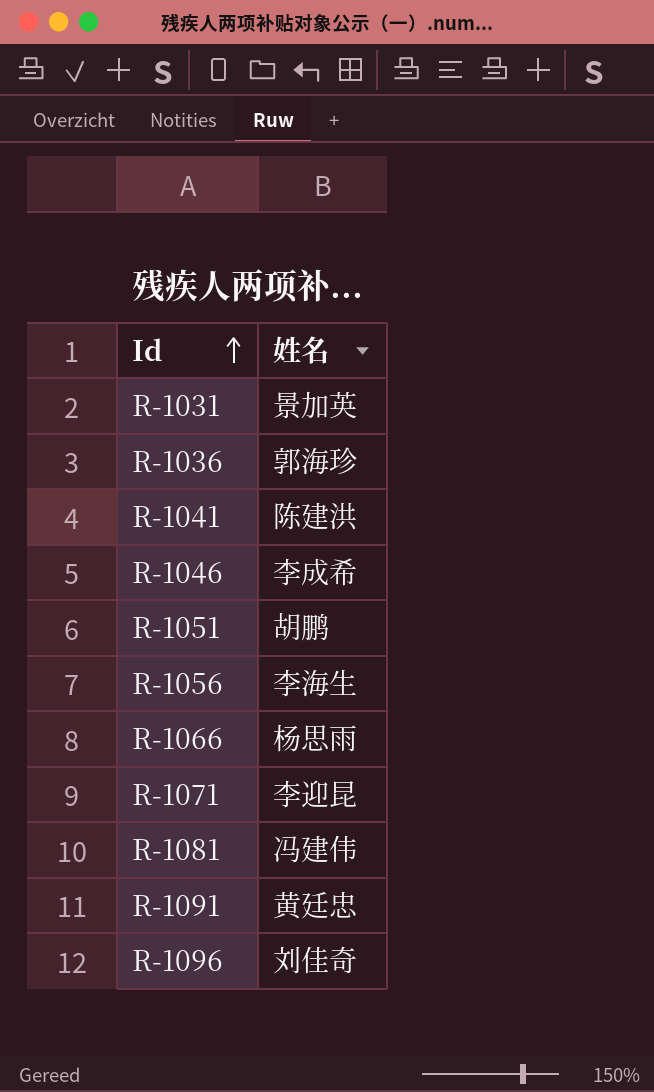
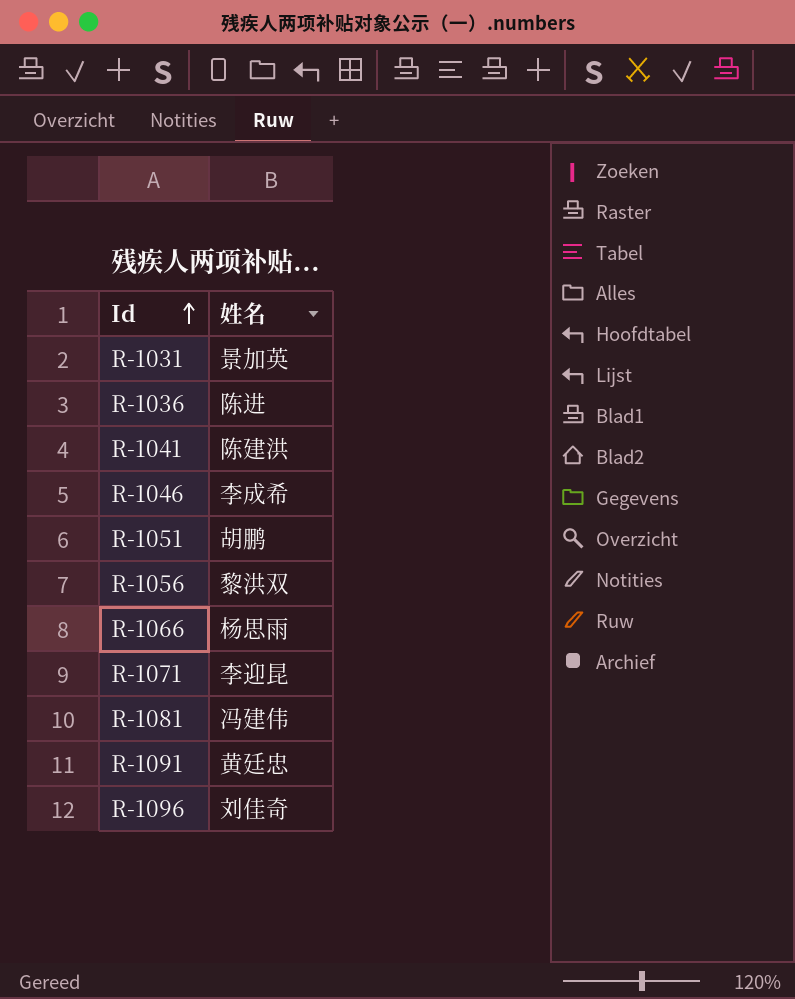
R-1036 | 姓名: 郭海珍 -> 陈进
R-1056 | 姓名: 李海生 -> 黎洪双

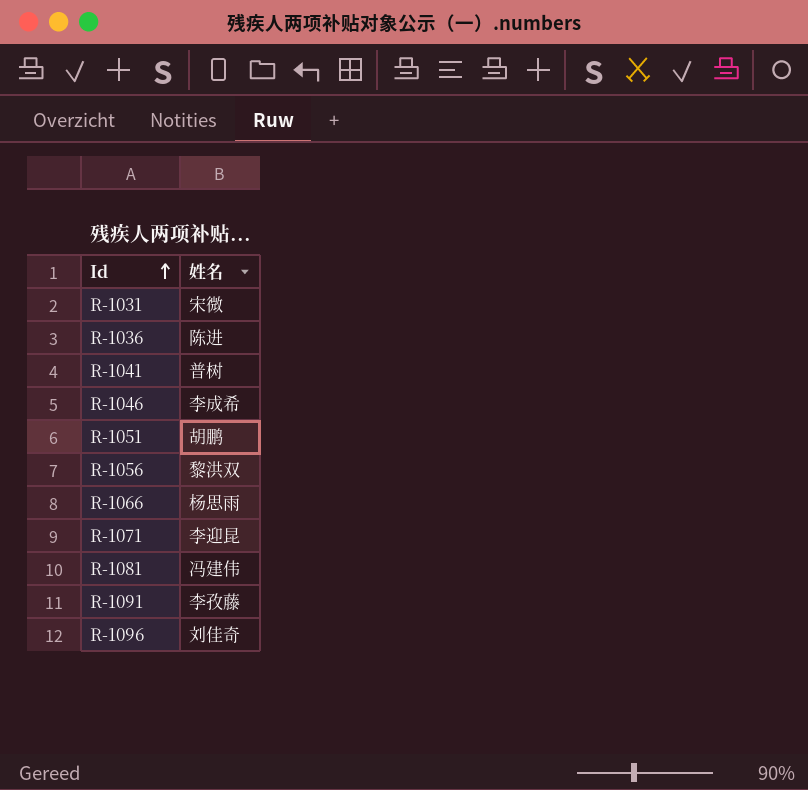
R-1031 | 姓名: 景加英 -> 宋微
R-1041 | 姓名: 陈建洪 -> 普树
R-1091 | 姓名: 黄廷忠 -> 李孜藤

